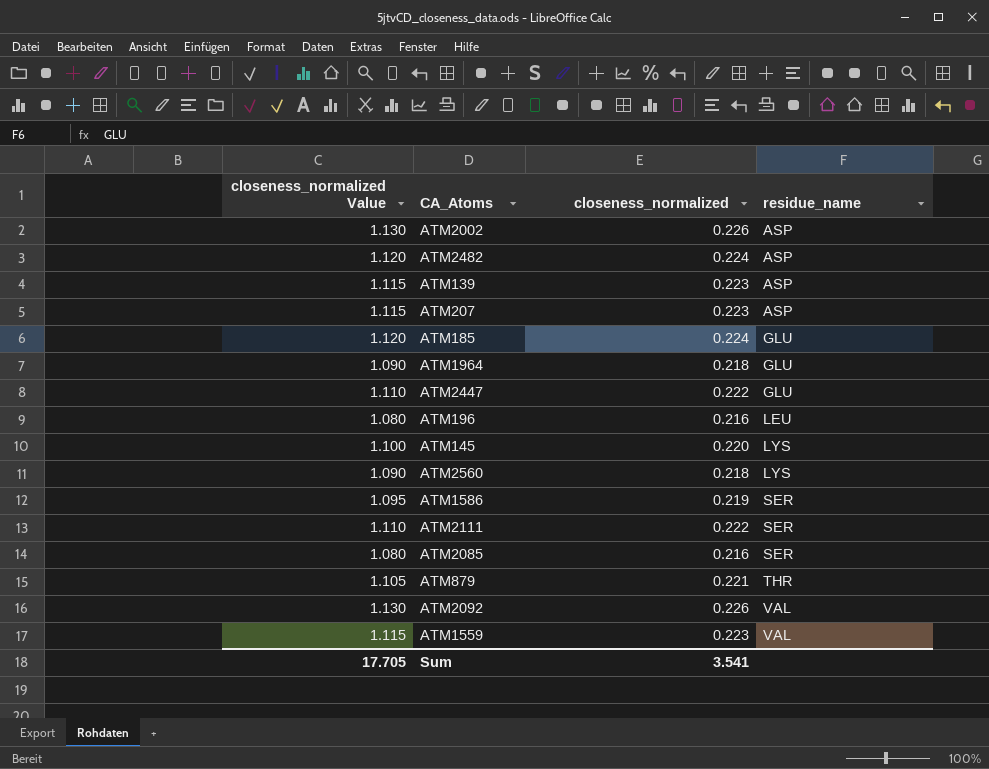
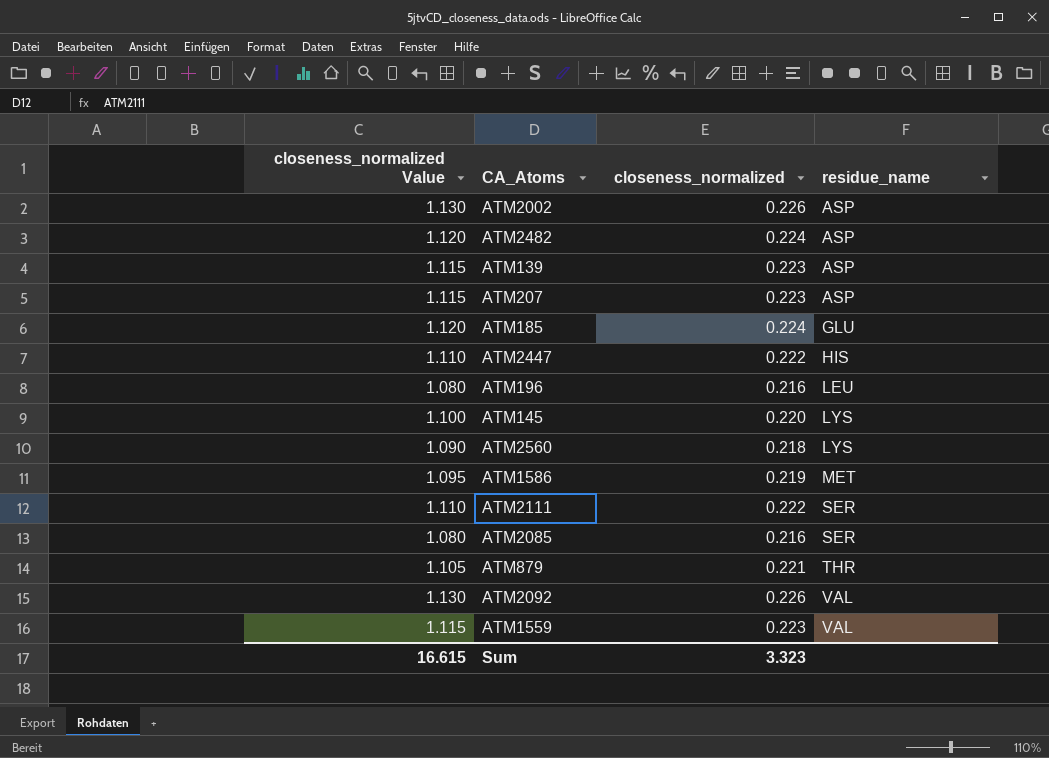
row ATM1964: 1.090 | 0.218 | GLU -> none
ATM2447 | residue_name: GLU -> HIS
ATM1586 | residue_name: SER -> MET
Sum | closeness_normalized Value: 17.705 -> 16.615
Sum | closeness_normalized: 3.541 -> 3.323

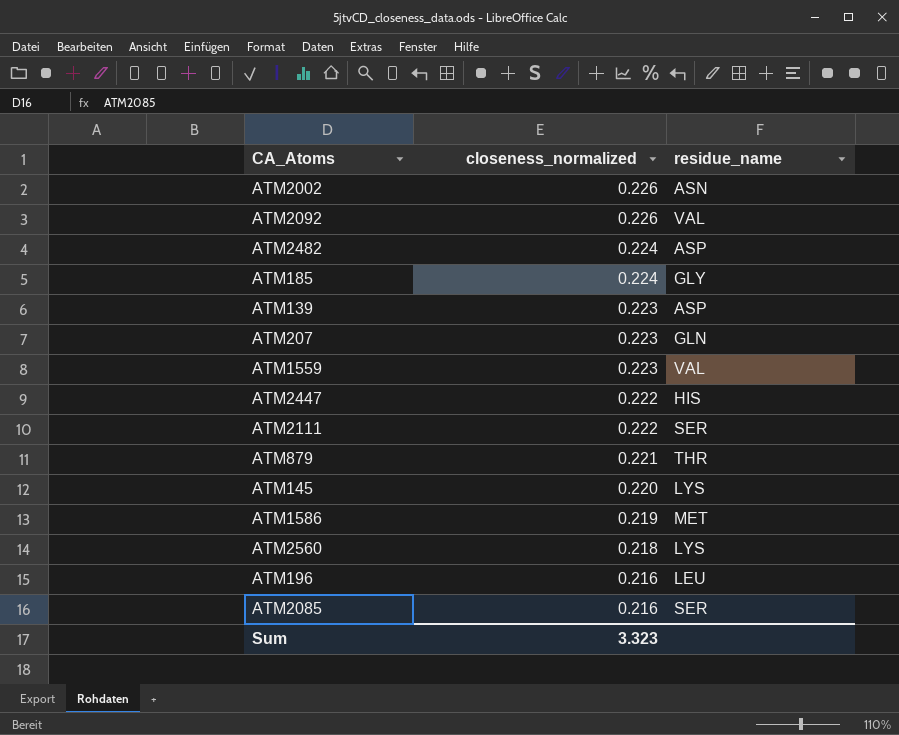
row order: residue_name ascending -> closeness_normalized descending
column closeness_normalized Value | formula: [closeness_normalized] * 5 -> none
ATM2002 | residue_name: ASP -> ASN
ATM185 | residue_name: GLU -> GLY
ATM207 | residue_name: ASP -> GLN

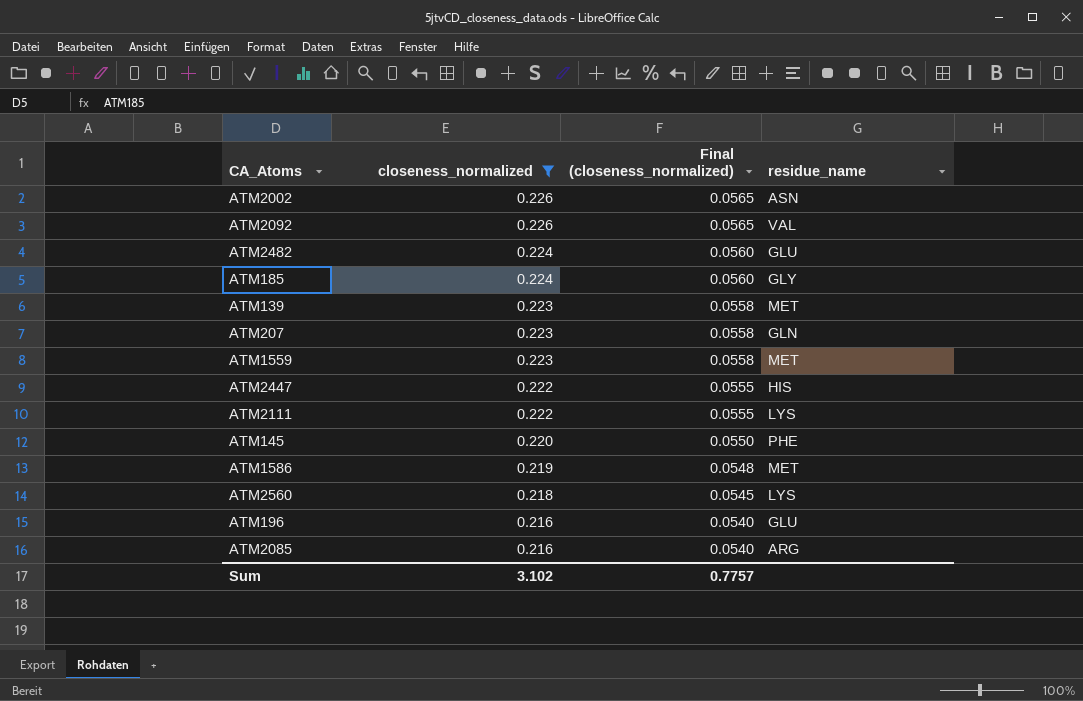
filter: none -> closeness_normalized != 0.221
column Final (closeness_normalized) | formula: none -> [closeness_normalized] * 0.25
ATM2482 | residue_name: ASP -> GLU
ATM139 | residue_name: ASP -> MET
ATM1559 | residue_name: VAL -> MET
ATM2111 | residue_name: SER -> LYS
ATM145 | residue_name: LYS -> PHE
ATM196 | residue_name: LEU -> GLU
ATM2085 | residue_name: SER -> ARG
Sum | closeness_normalized: 3.323 -> 3.102

